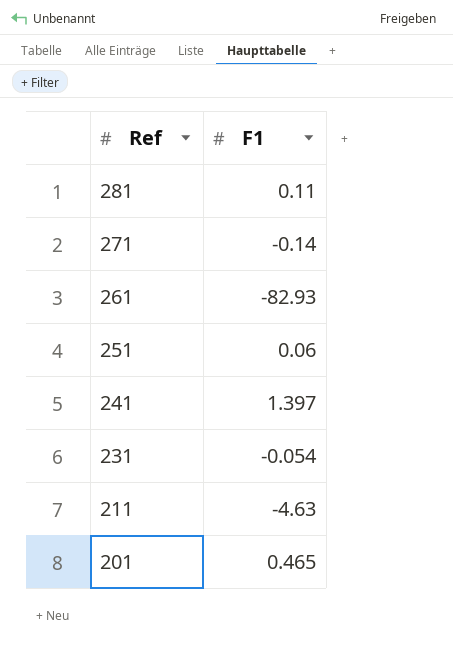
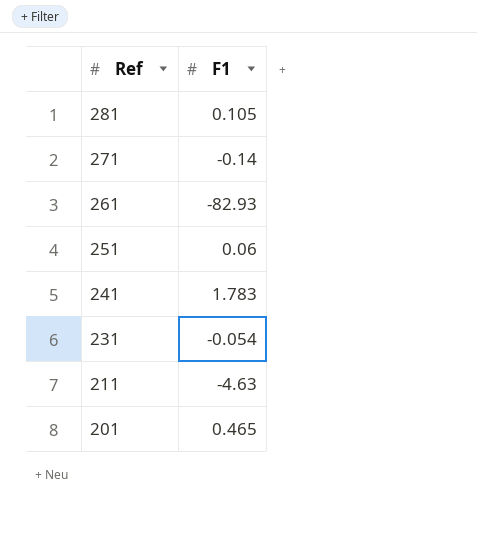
281 | F1: 0.11 -> 0.105
241 | F1: 1.397 -> 1.783

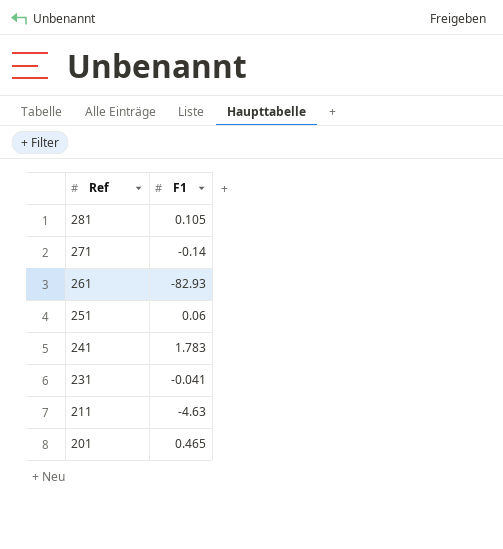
231 | F1: -0.054 -> -0.041

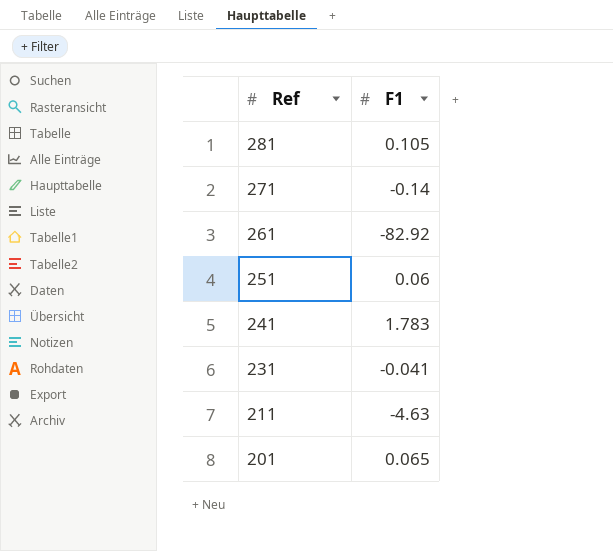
261 | F1: -82.93 -> -82.92
201 | F1: 0.465 -> 0.065

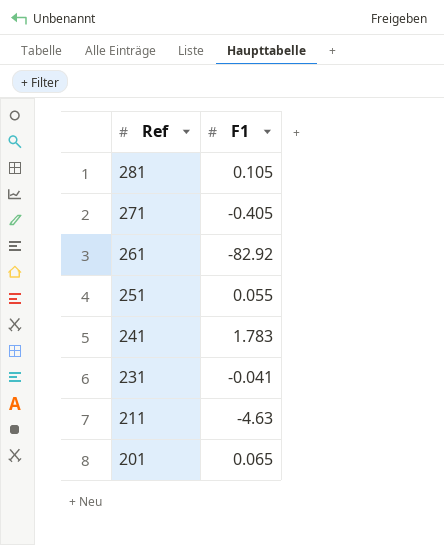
271 | F1: -0.14 -> -0.405
251 | F1: 0.06 -> 0.055

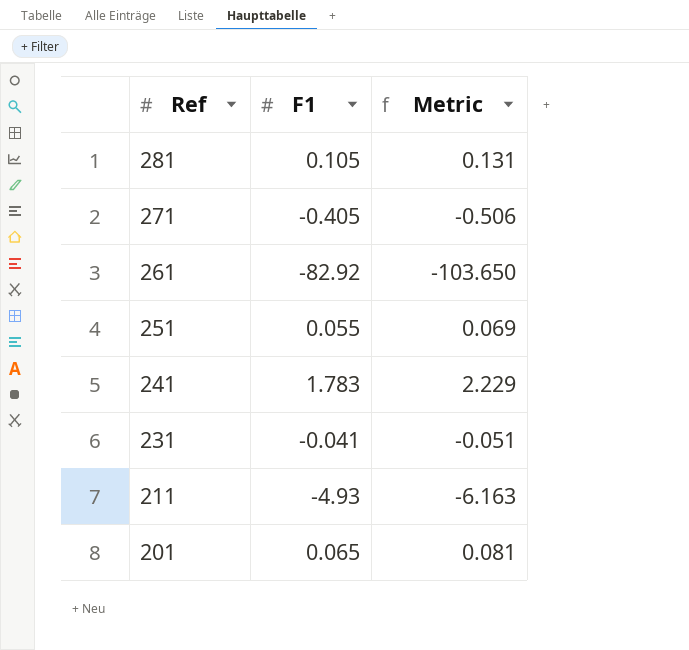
column Metric | formula: none -> [F1] * 1.25
211 | F1: -4.63 -> -4.93

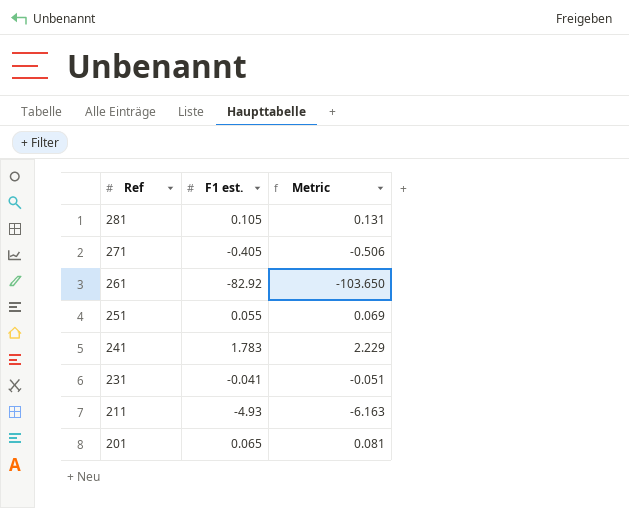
column name: F1 -> F1 est.

